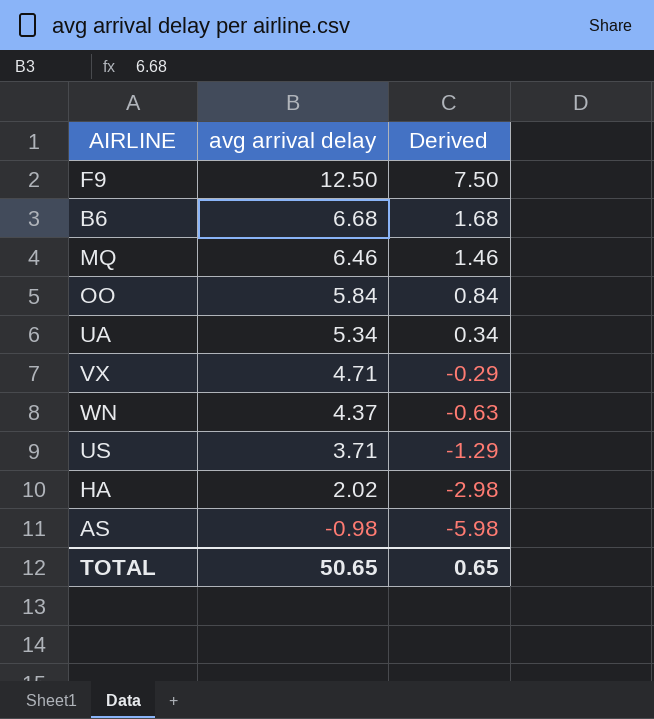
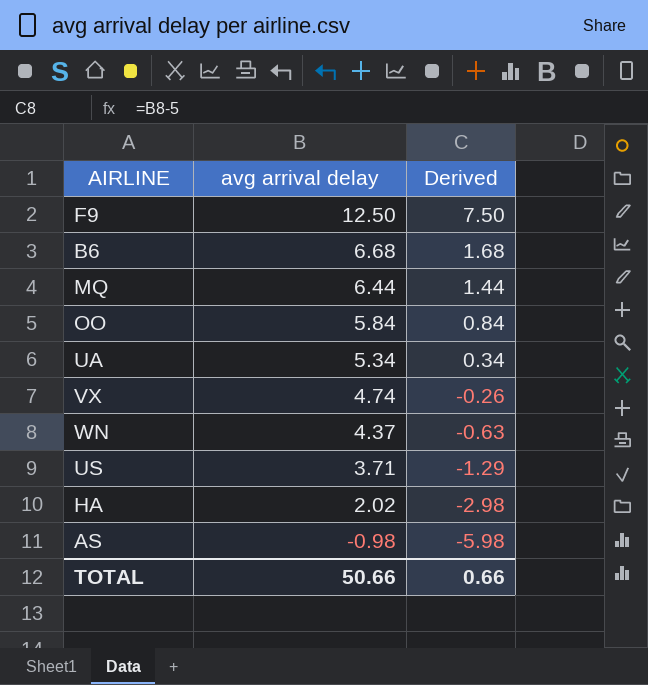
MQ | avg arrival delay: 6.46 -> 6.44
MQ | Derived: 1.46 -> 1.44
VX | avg arrival delay: 4.71 -> 4.74
VX | Derived: -0.29 -> -0.26
TOTAL | avg arrival delay: 50.65 -> 50.66
TOTAL | Derived: 0.65 -> 0.66

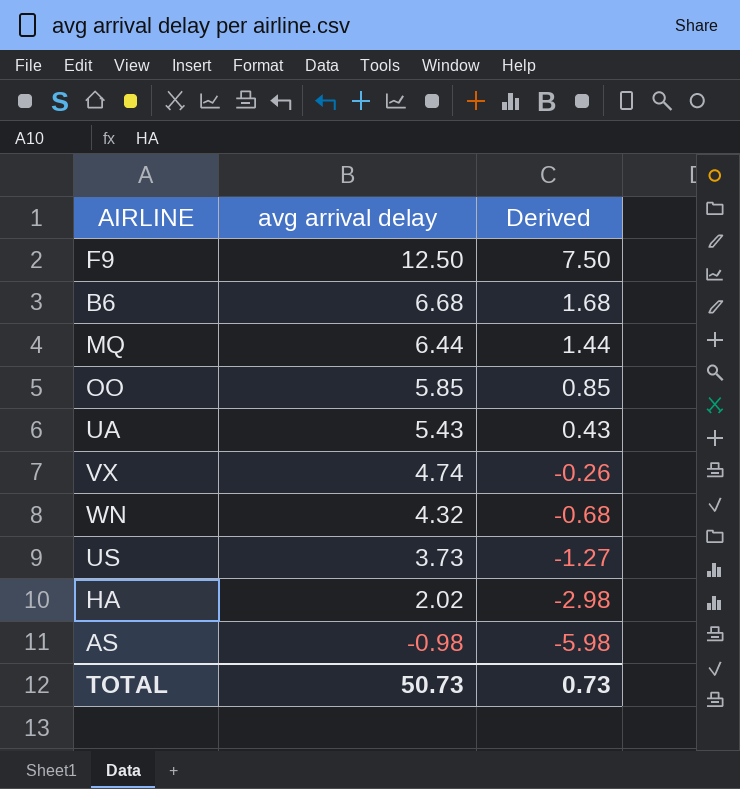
OO | avg arrival delay: 5.84 -> 5.85
OO | Derived: 0.84 -> 0.85
UA | avg arrival delay: 5.34 -> 5.43
UA | Derived: 0.34 -> 0.43
WN | avg arrival delay: 4.37 -> 4.32
WN | Derived: -0.63 -> -0.68
US | avg arrival delay: 3.71 -> 3.73
US | Derived: -1.29 -> -1.27
TOTAL | avg arrival delay: 50.66 -> 50.73
TOTAL | Derived: 0.66 -> 0.73

